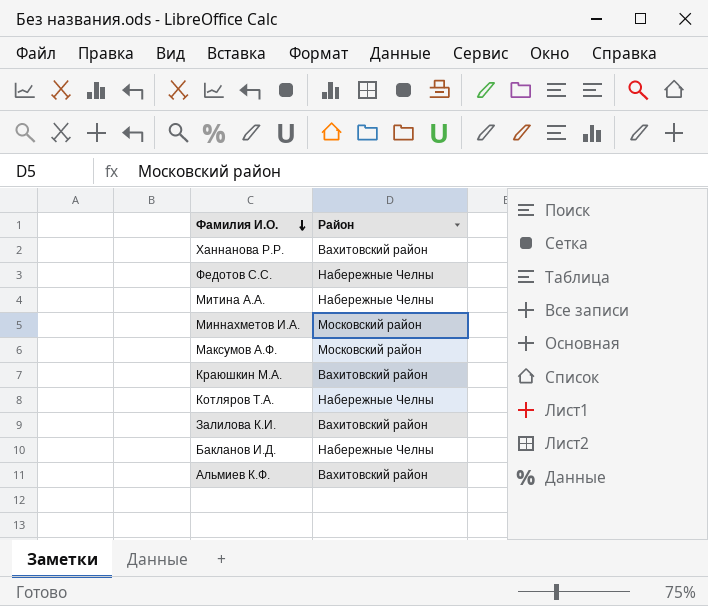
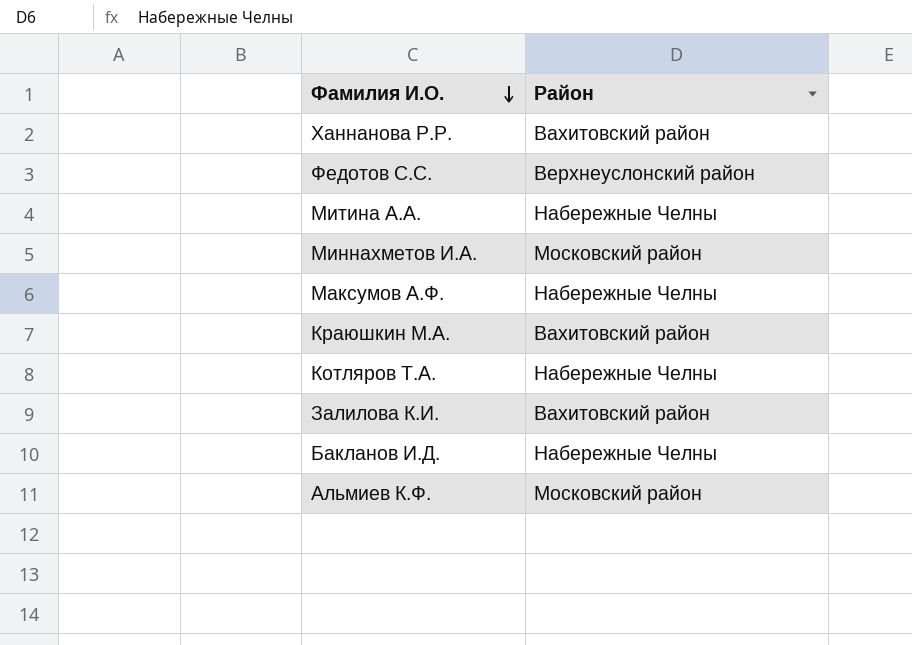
Федотов С.С. | Район: Набережные Челны -> Верхнеуслонский район
Максумов А.Ф. | Район: Московский район -> Набережные Челны
Альмиев К.Ф. | Район: Вахитовский район -> Московский район

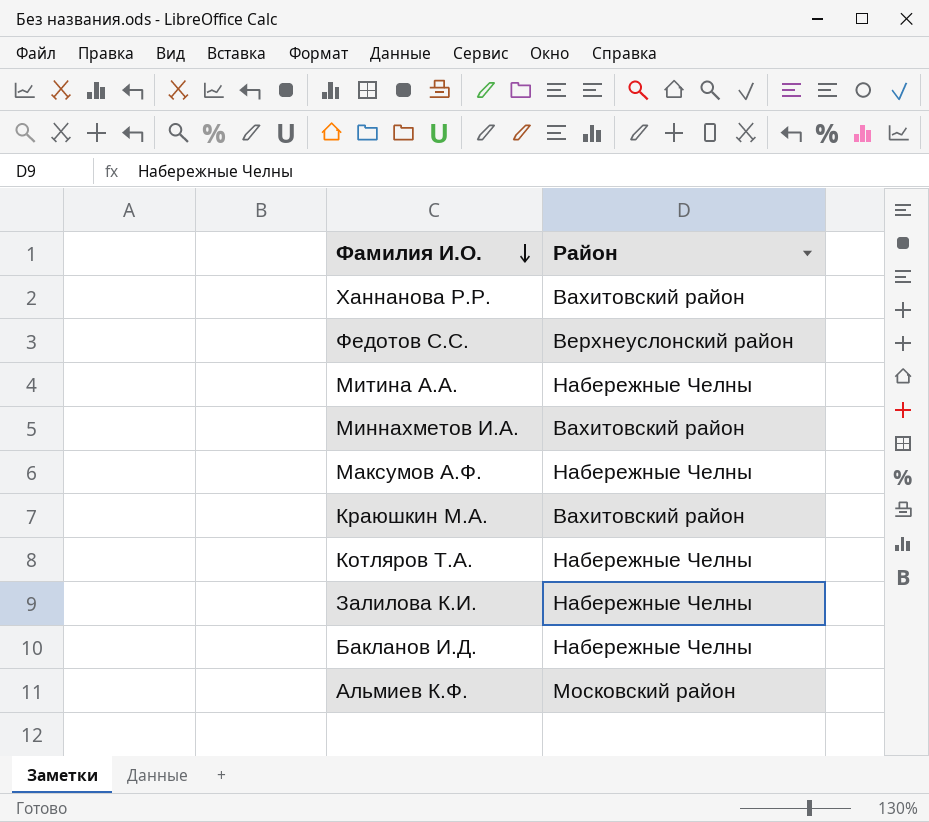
Миннахметов И.А. | Район: Московский район -> Вахитовский район
Залилова К.И. | Район: Вахитовский район -> Набережные Челны

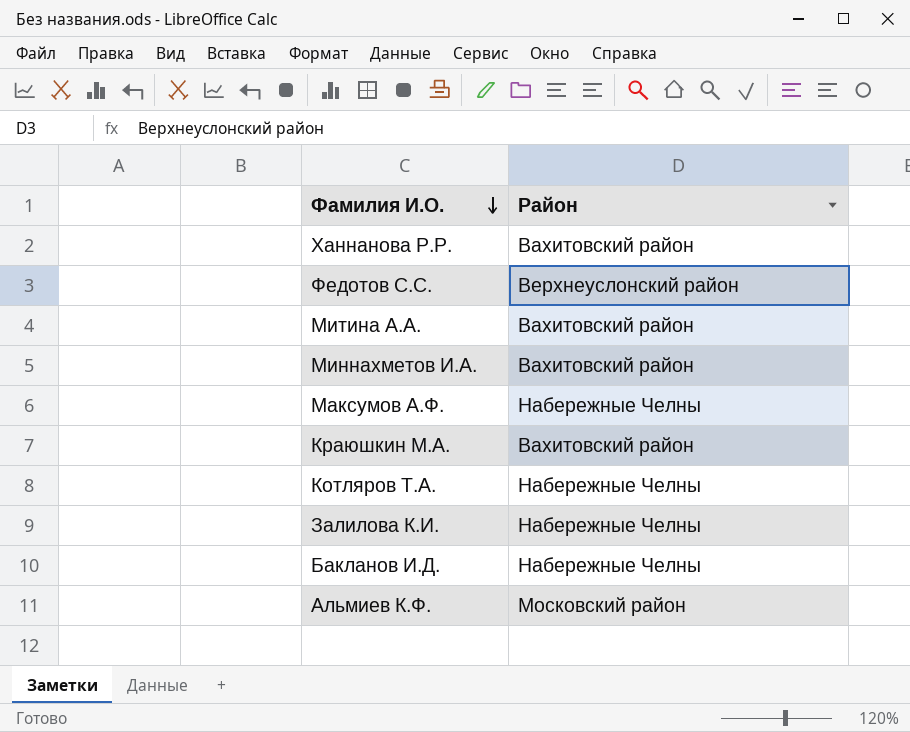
Митина А.А. | Район: Набережные Челны -> Вахитовский район

